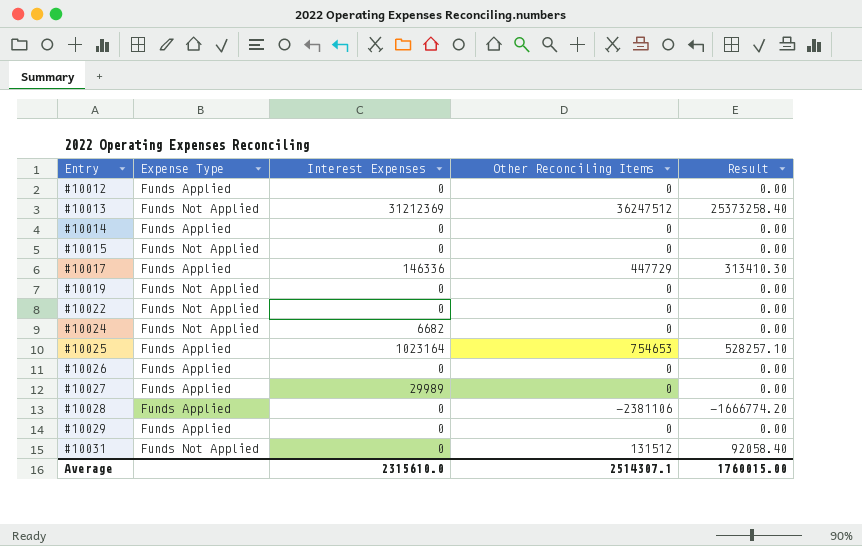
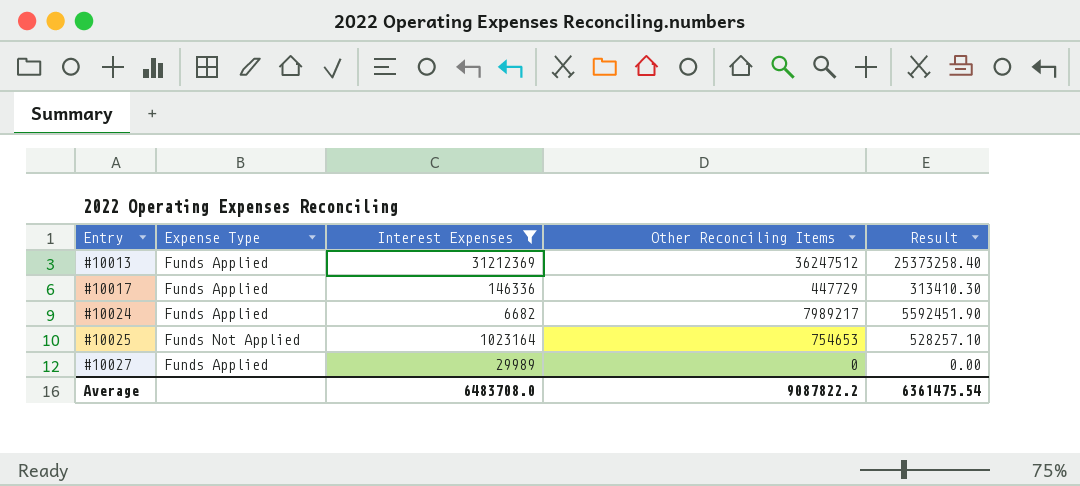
filter: none -> Interest Expenses != 0
#10013 | Expense Type: Funds Not Applied -> Funds Applied
#10024 | Expense Type: Funds Not Applied -> Funds Applied
#10024 | Other Reconciling Items: 0 -> 7989217
#10024 | Result: 0.00 -> 5592451.90
#10025 | Expense Type: Funds Applied -> Funds Not Applied
Average | Interest Expenses: 2315610.0 -> 6483708.0
Average | Other Reconciling Items: 2514307.1 -> 9087822.2
Average | Result: 1760015.00 -> 6361475.54

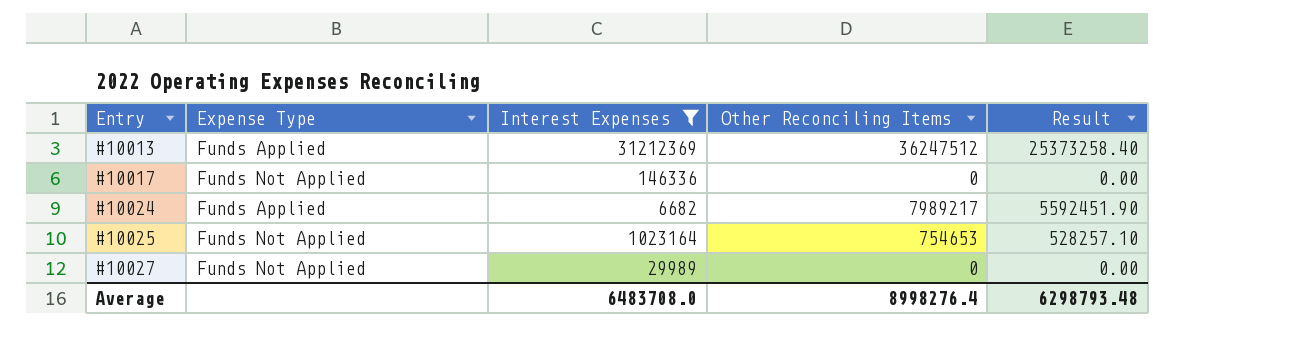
#10017 | Expense Type: Funds Applied -> Funds Not Applied
#10017 | Other Reconciling Items: 447729 -> 0
#10017 | Result: 313410.30 -> 0.00
#10027 | Expense Type: Funds Applied -> Funds Not Applied
Average | Other Reconciling Items: 9087822.2 -> 8998276.4
Average | Result: 6361475.54 -> 6298793.48

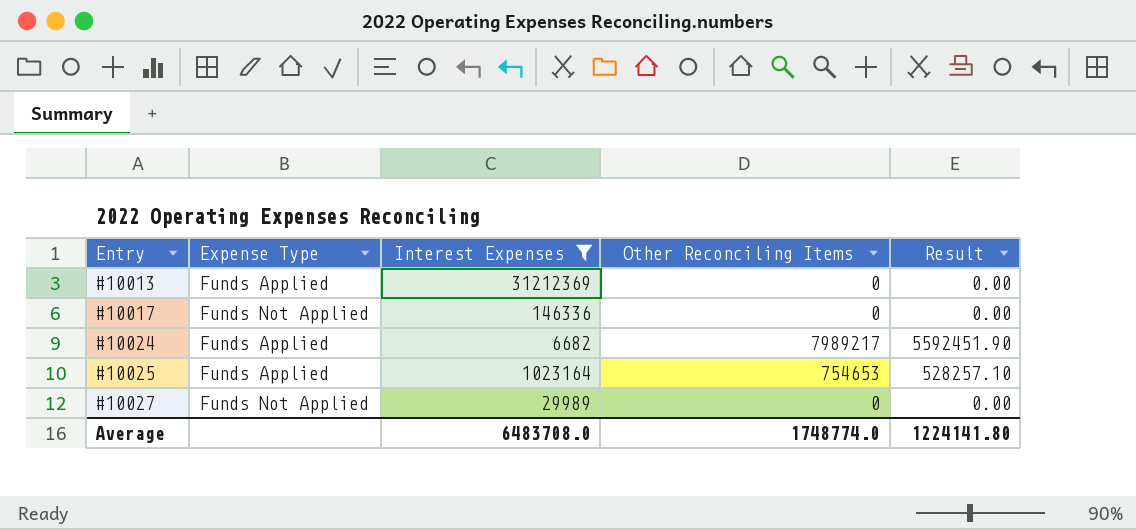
#10013 | Other Reconciling Items: 36247512 -> 0
#10013 | Result: 25373258.40 -> 0.00
#10025 | Expense Type: Funds Not Applied -> Funds Applied
Average | Other Reconciling Items: 8998276.4 -> 1748774.0
Average | Result: 6298793.48 -> 1224141.80

